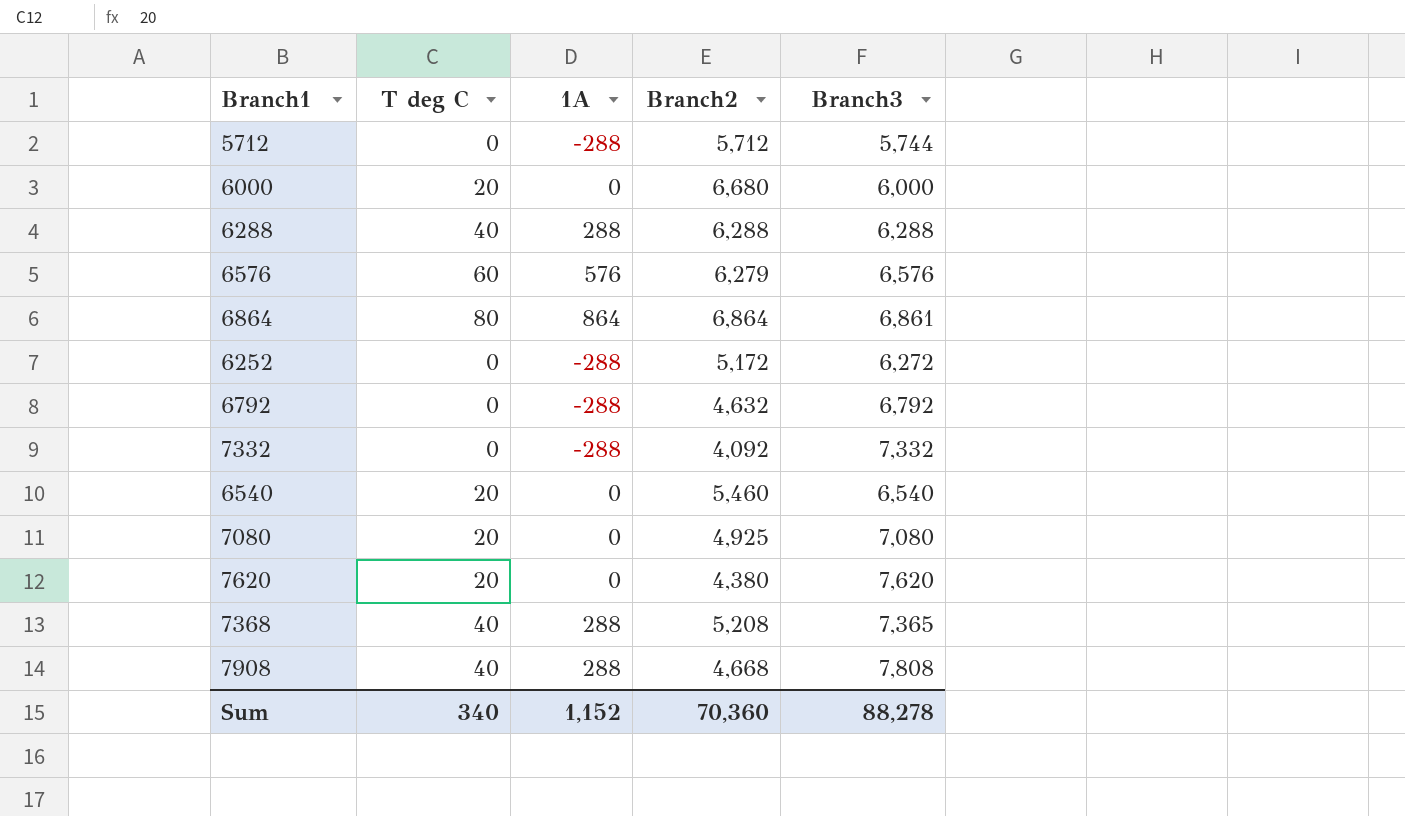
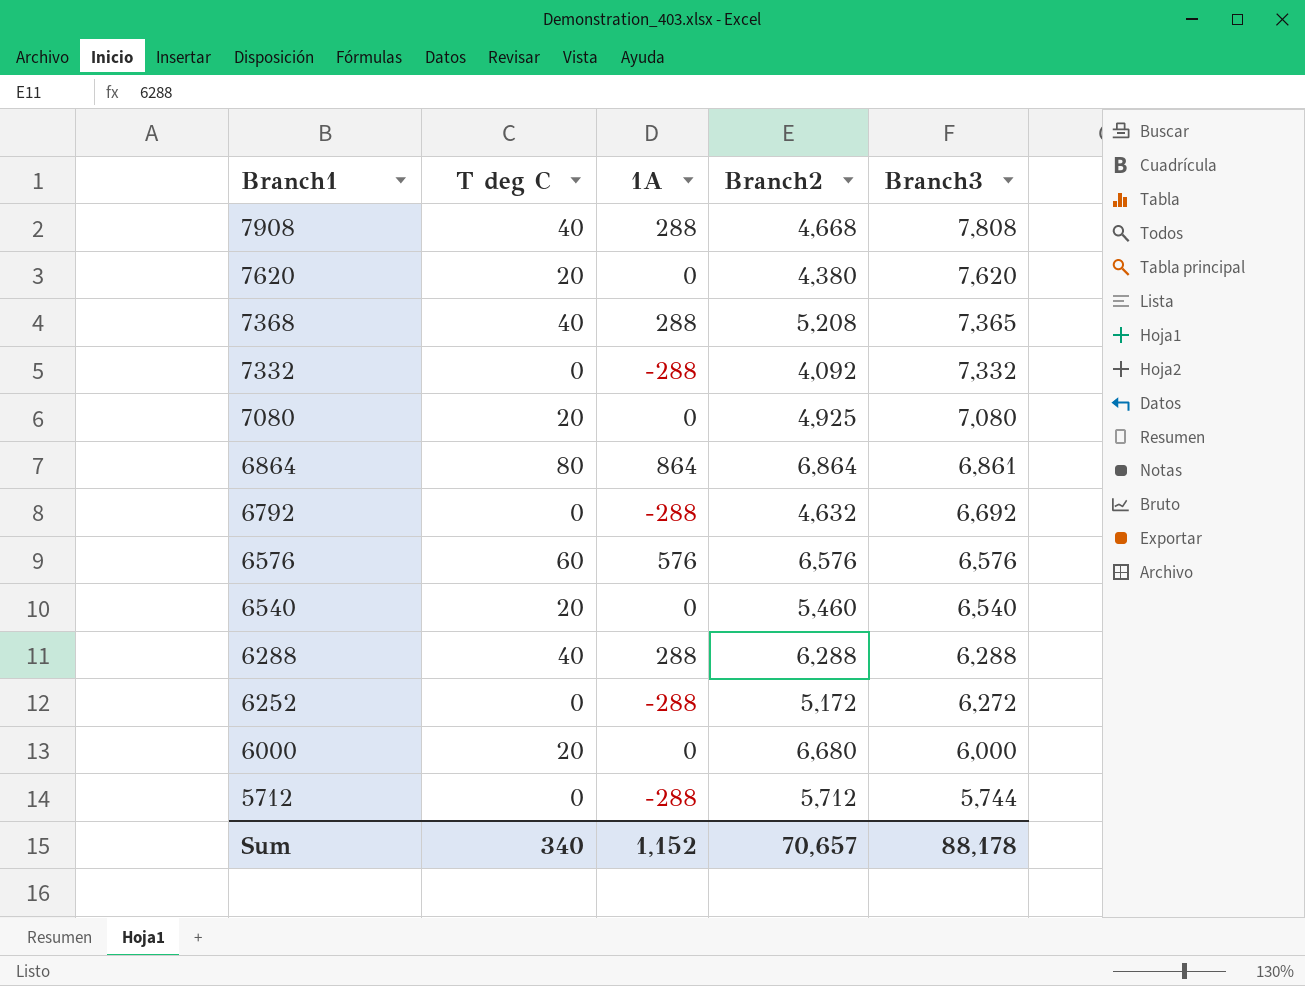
row order: none -> Branch1 descending
6792 | Branch3: 6,792 -> 6,692
6576 | Branch2: 6,279 -> 6,576
Sum | Branch2: 70,360 -> 70,657
Sum | Branch3: 88,278 -> 88,178

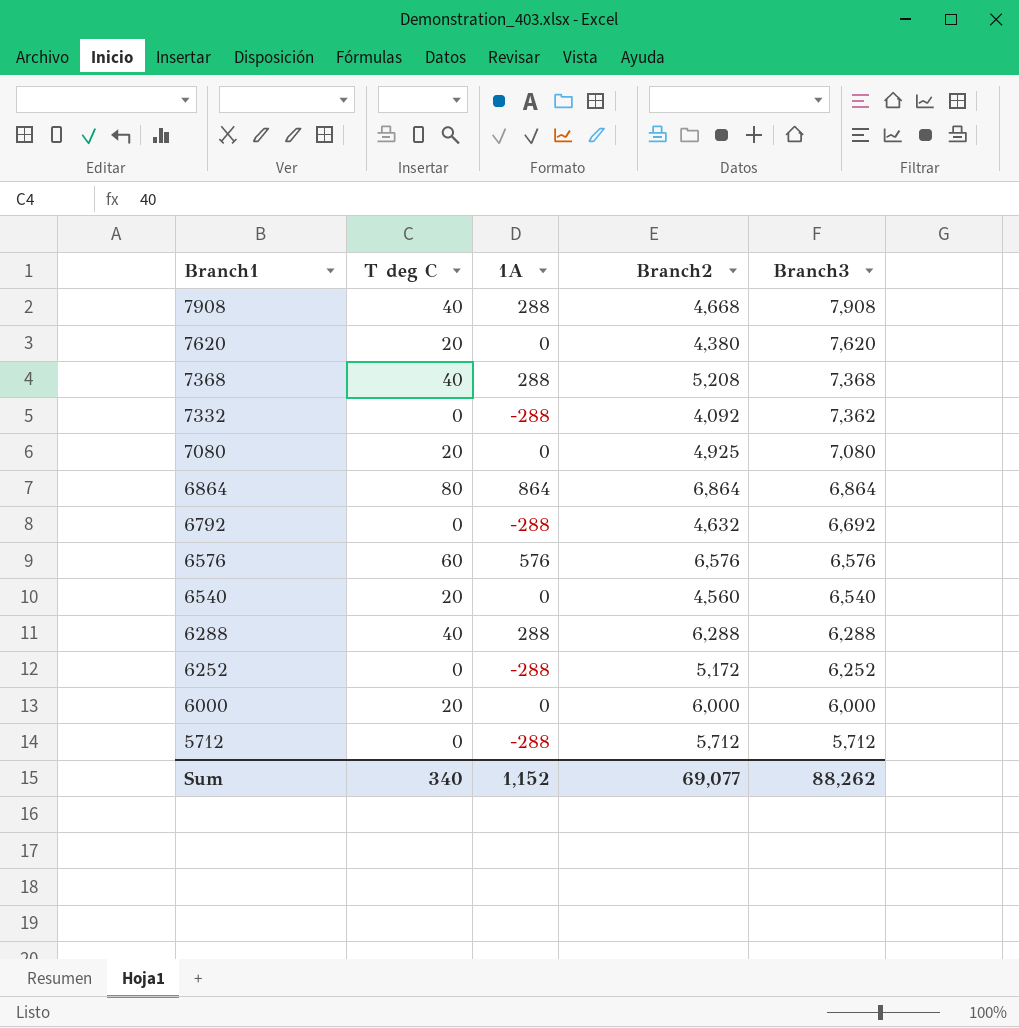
7908 | Branch3: 7,808 -> 7,908
7368 | Branch3: 7,365 -> 7,368
7332 | Branch3: 7,332 -> 7,362
6864 | Branch3: 6,861 -> 6,864
6540 | Branch2: 5,460 -> 4,560
6252 | Branch3: 6,272 -> 6,252
6000 | Branch2: 6,680 -> 6,000
5712 | Branch3: 5,744 -> 5,712
Sum | Branch2: 70,657 -> 69,077
Sum | Branch3: 88,178 -> 88,262

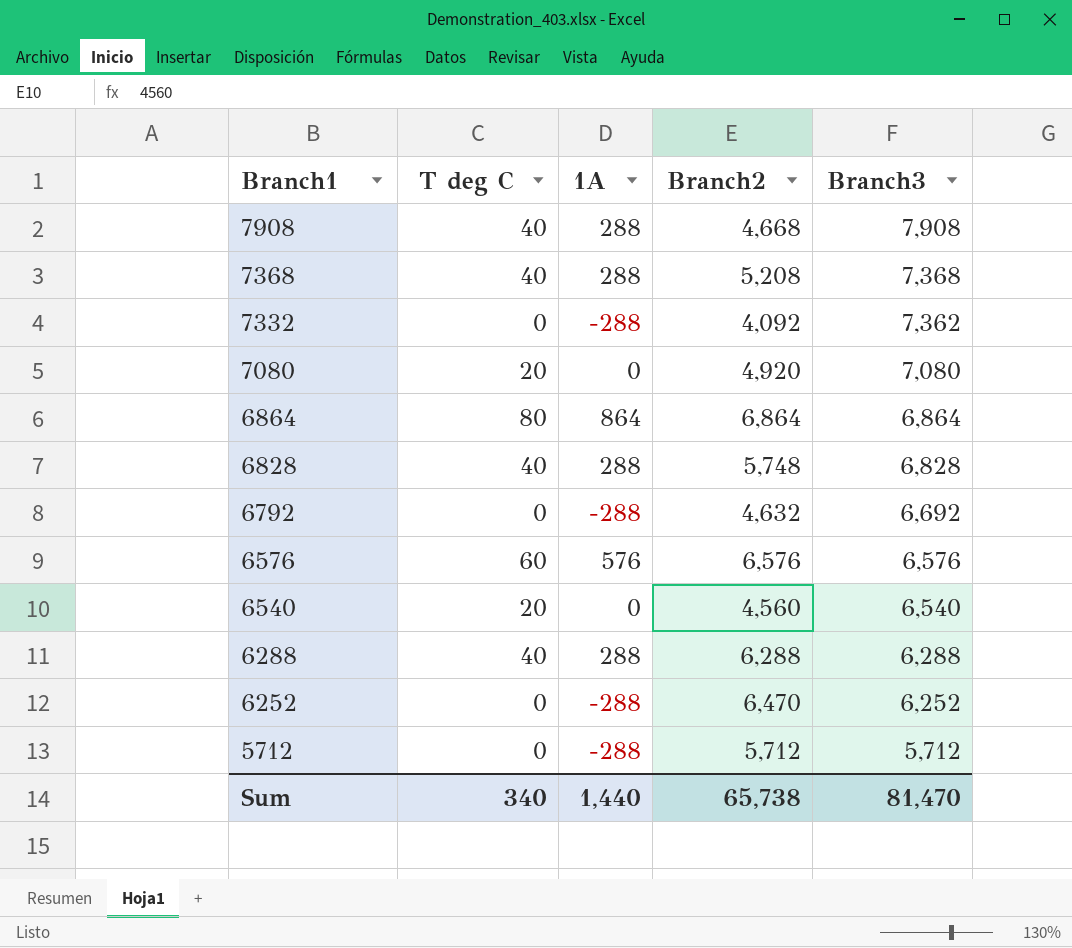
row 7620: 20 | 0 | 4,380 | 7,620 -> none
row 6000: 20 | 0 | 6,000 | 6,000 -> none
7080 | Branch2: 4,925 -> 4,920
row 6828: none -> 40 | 288 | 5,748 | 6,828
6252 | Branch2: 5,172 -> 6,470
Sum | 1A: 1,152 -> 1,440
Sum | Branch2: 69,077 -> 65,738
Sum | Branch3: 88,262 -> 81,470

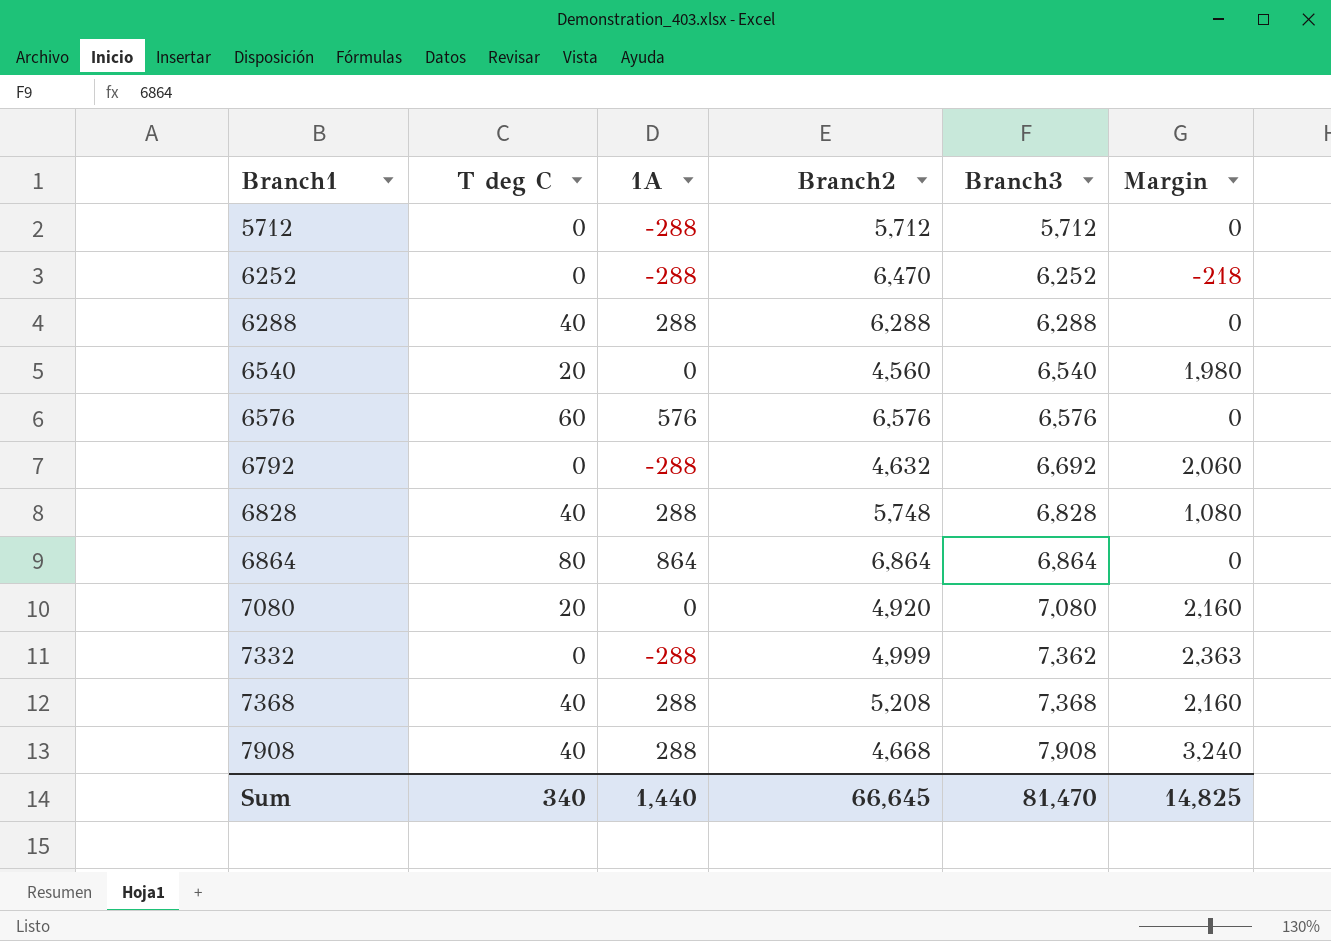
row order: Branch1 descending -> Branch1 ascending
column Margin | formula: none -> [Branch3] - [Branch2]
7332 | Branch2: 4,092 -> 4,999
Sum | Branch2: 65,738 -> 66,645

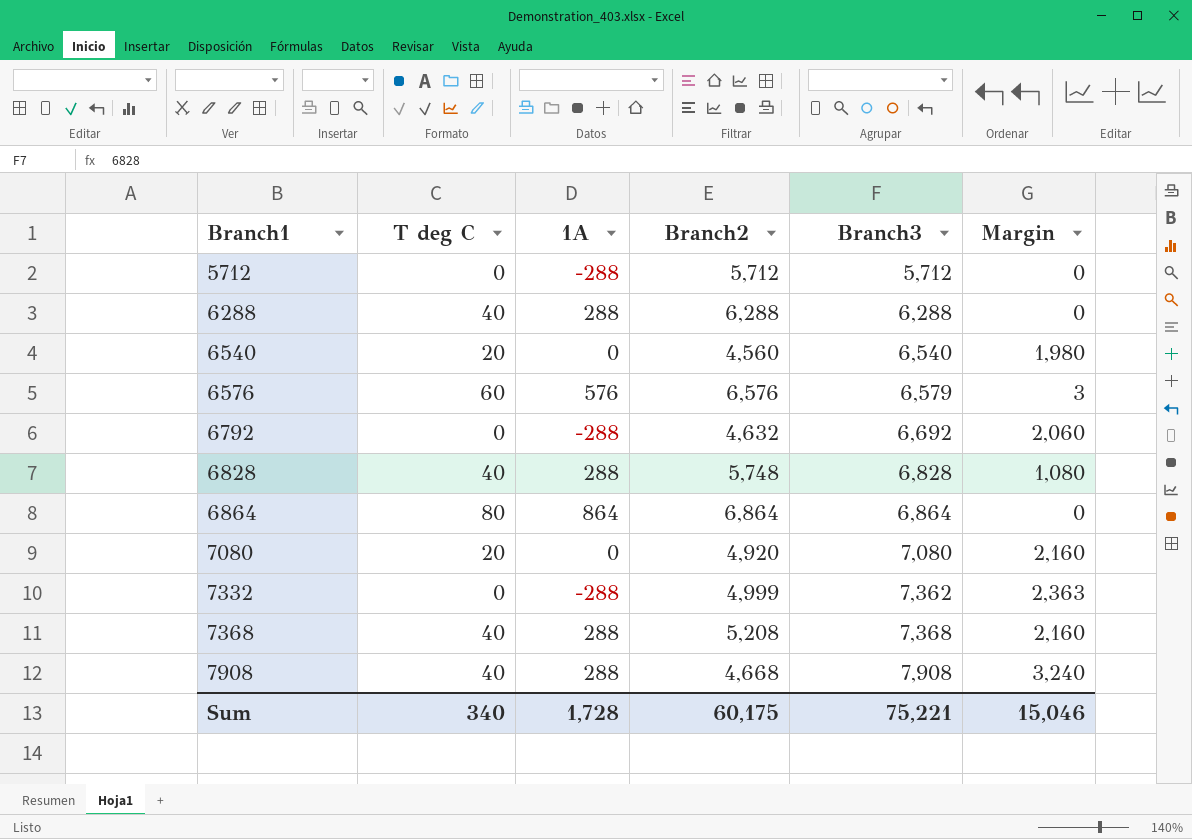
row 6252: 0 | -288 | 6,470 | 6,252 | -218 -> none
6576 | Branch3: 6,576 -> 6,579
6576 | Margin: 0 -> 3
Sum | 1A: 1,440 -> 1,728
Sum | Branch2: 66,645 -> 60,175
Sum | Branch3: 81,470 -> 75,221
Sum | Margin: 14,825 -> 15,046

